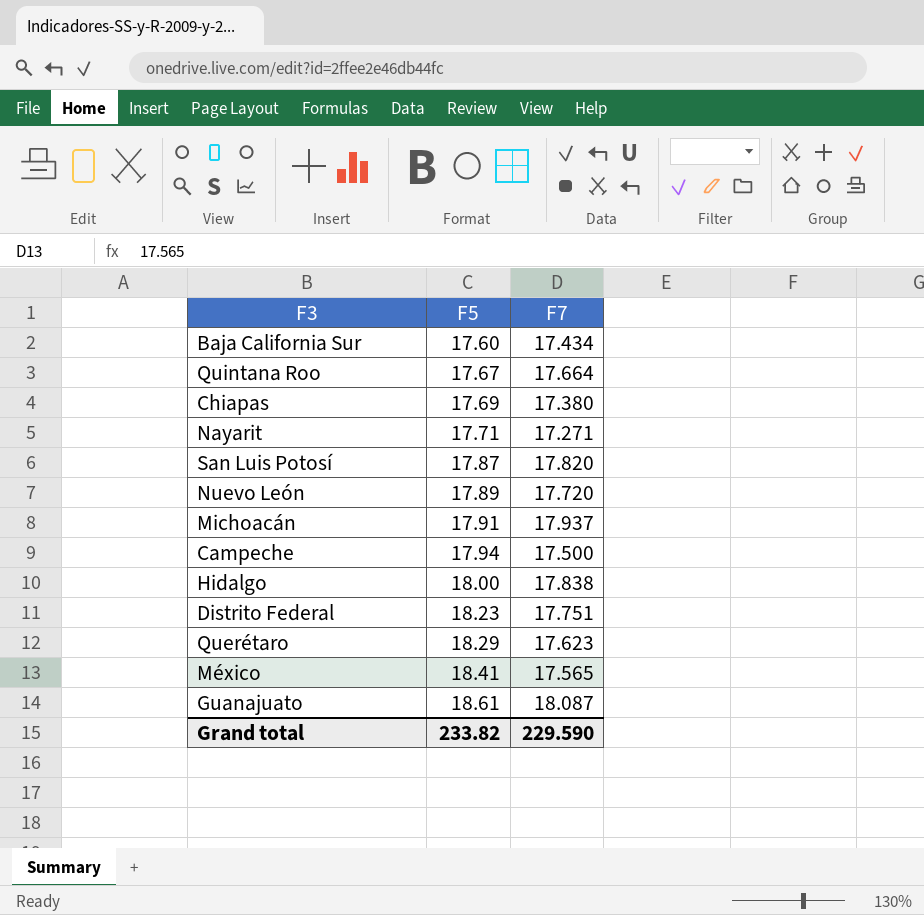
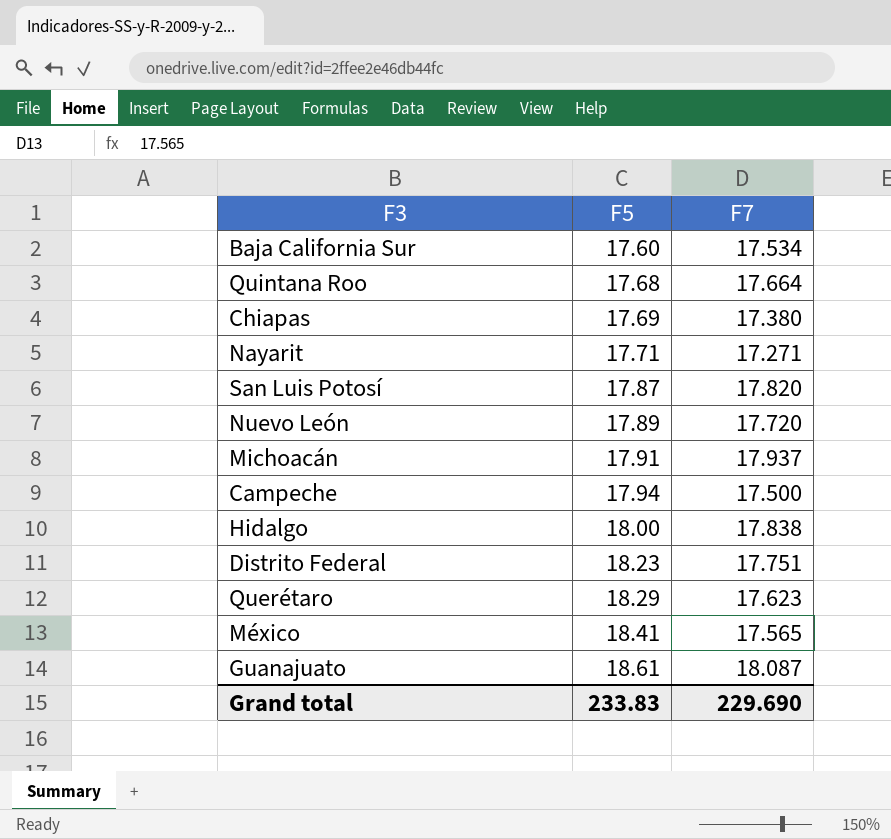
Baja California Sur | F7: 17.434 -> 17.534
Quintana Roo | F5: 17.67 -> 17.68
Grand total | F5: 233.82 -> 233.83
Grand total | F7: 229.590 -> 229.690

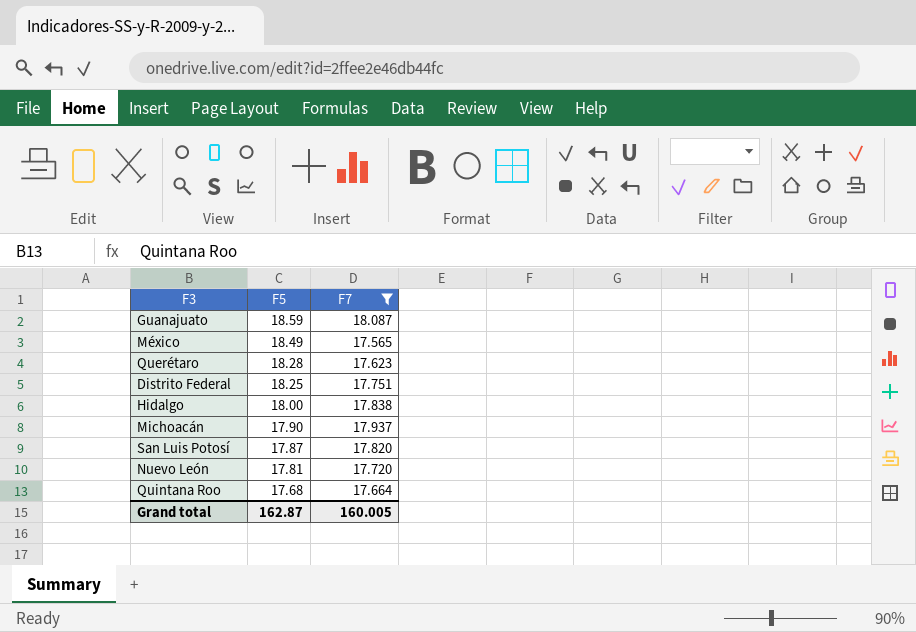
filter: none -> F7 >= 17.565
row order: F5 ascending -> F5 descending
Guanajuato | F5: 18.61 -> 18.59
México | F5: 18.41 -> 18.49
Querétaro | F5: 18.29 -> 18.28
Distrito Federal | F5: 18.23 -> 18.25
Michoacán | F5: 17.91 -> 17.90
Nuevo León | F5: 17.89 -> 17.81
Grand total | F5: 233.83 -> 162.87
Grand total | F7: 229.690 -> 160.005

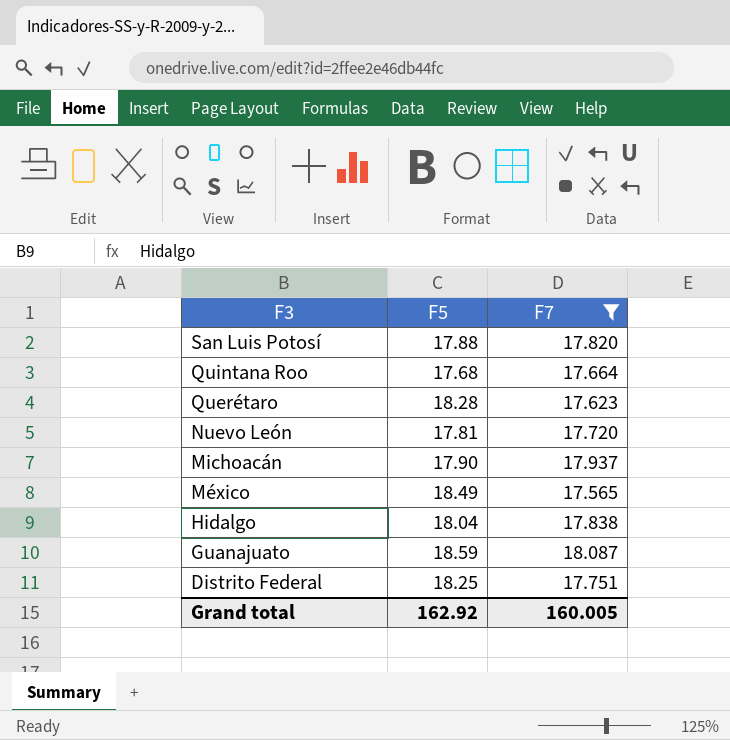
row order: F5 descending -> F3 descending
San Luis Potosí | F5: 17.87 -> 17.88
Hidalgo | F5: 18.00 -> 18.04
Grand total | F5: 162.87 -> 162.92

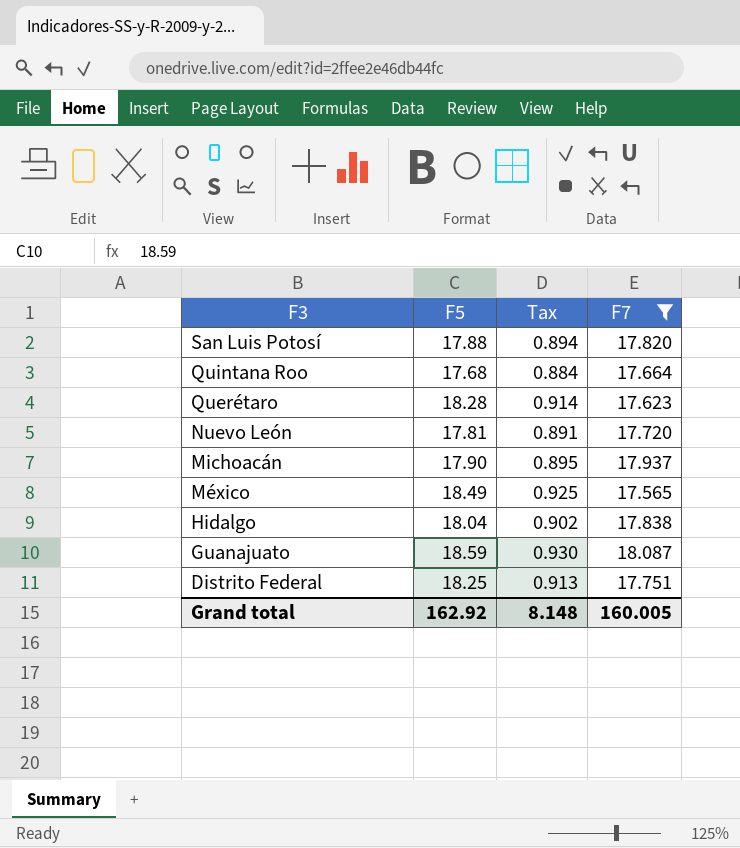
column Tax | formula: none -> [F5] * 0.05

